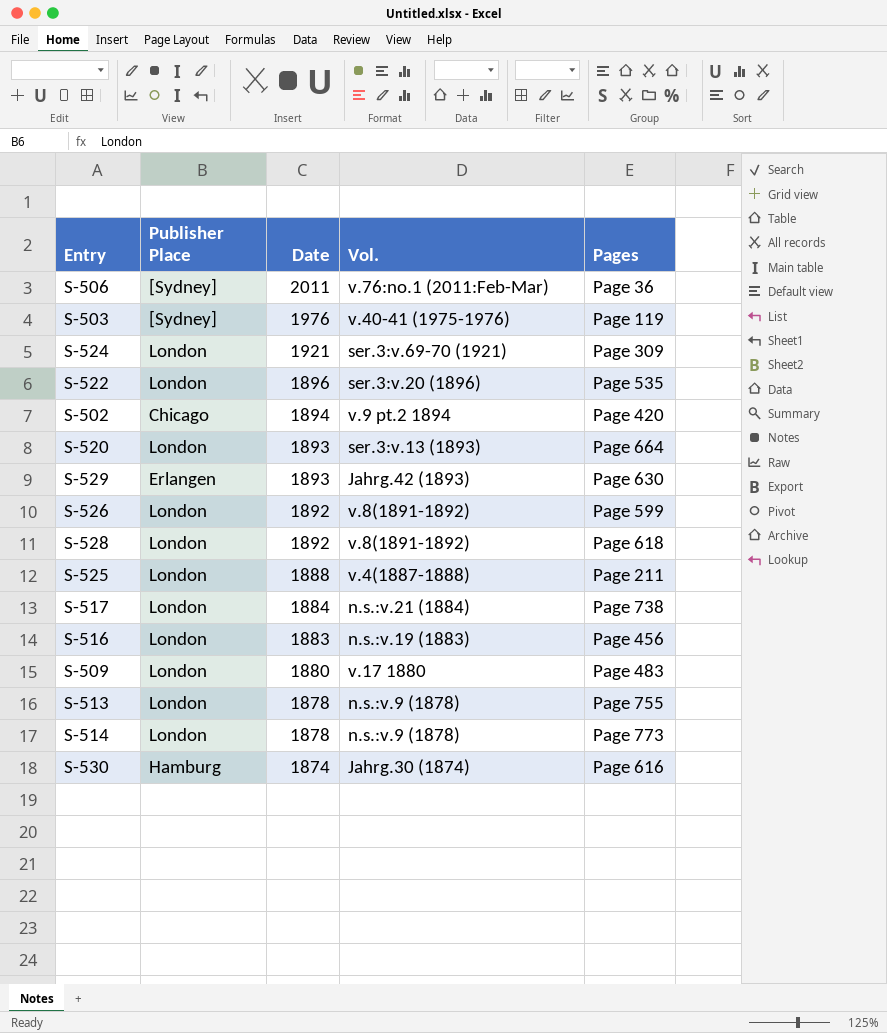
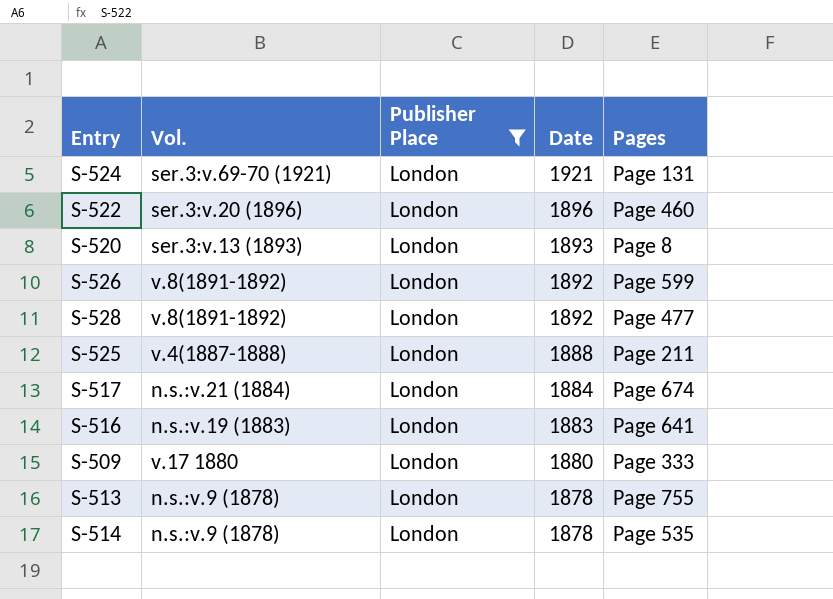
filter: none -> Publisher Place = London
column Vol. | position: 4 -> 2
S-524 | Pages: Page 309 -> Page 131
S-522 | Pages: Page 535 -> Page 460
S-520 | Pages: Page 664 -> Page 8
S-528 | Pages: Page 618 -> Page 477
S-517 | Pages: Page 738 -> Page 674
S-516 | Pages: Page 456 -> Page 641
S-509 | Pages: Page 483 -> Page 333
S-514 | Pages: Page 773 -> Page 535

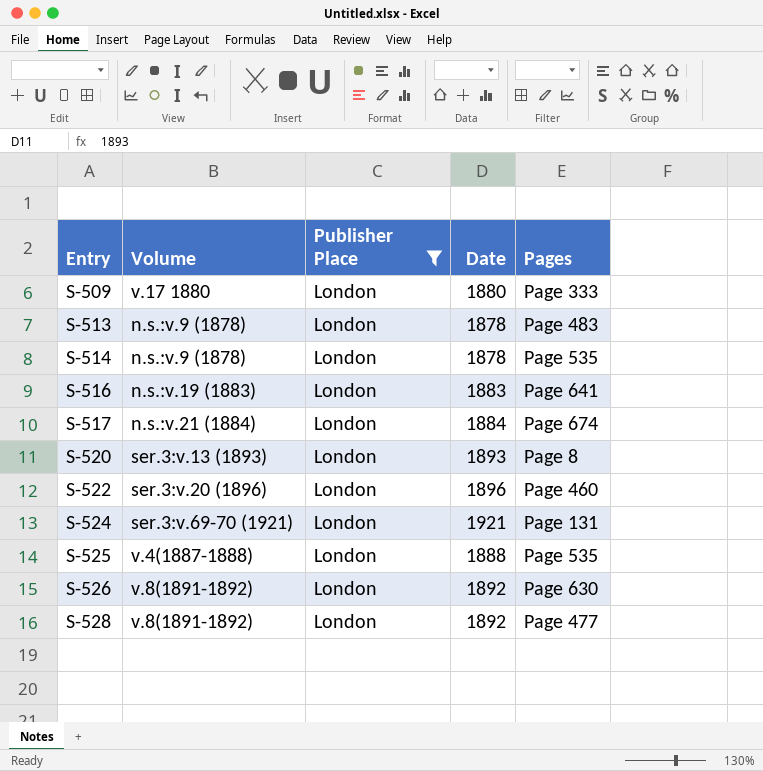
row order: Date descending -> Entry ascending
column name: Vol. -> Volume
S-513 | Pages: Page 755 -> Page 483
S-525 | Pages: Page 211 -> Page 535
S-526 | Pages: Page 599 -> Page 630

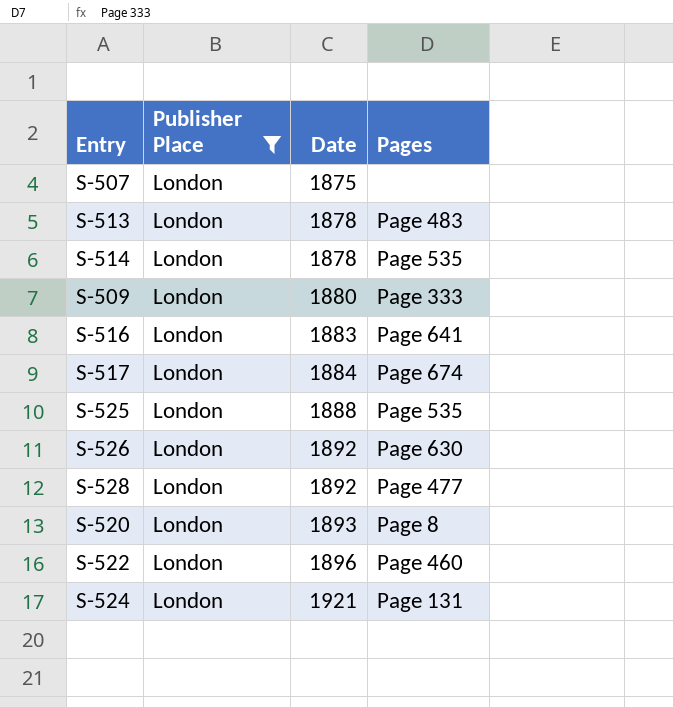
row order: Entry ascending -> Date ascending
column Volume | position: 2 -> none
row S-507: none -> London | 1875 | none

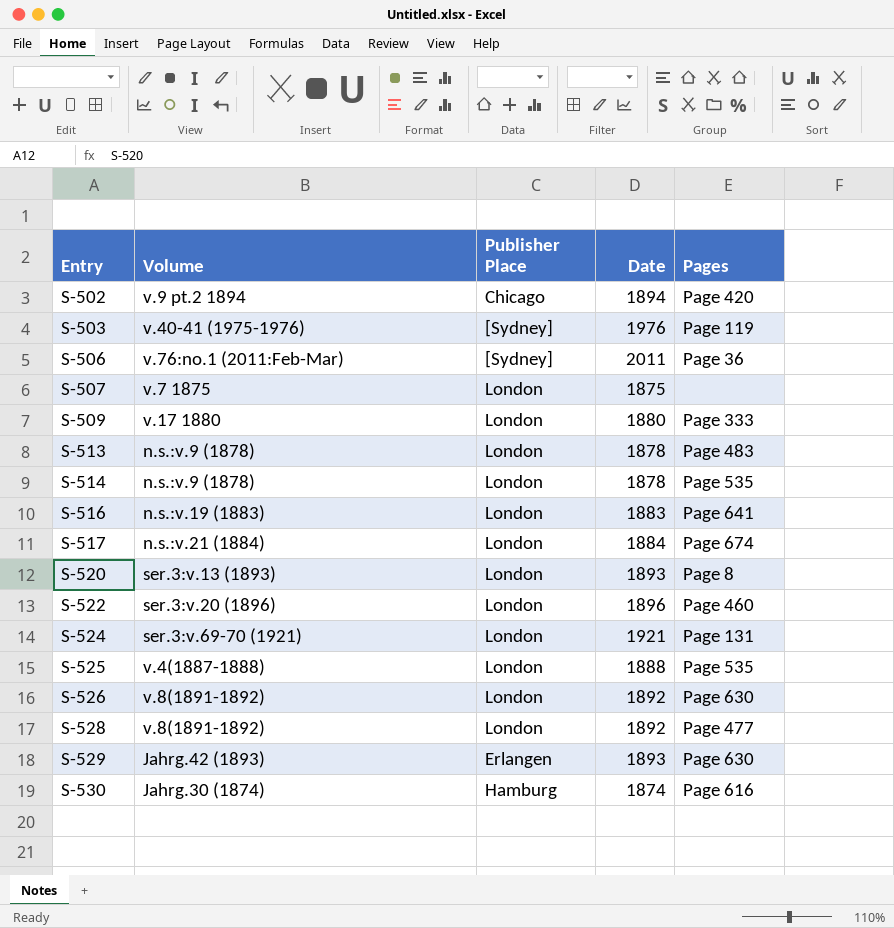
filter: Publisher Place = London -> none
row order: Date ascending -> Entry ascending
column Volume | position: none -> 2

